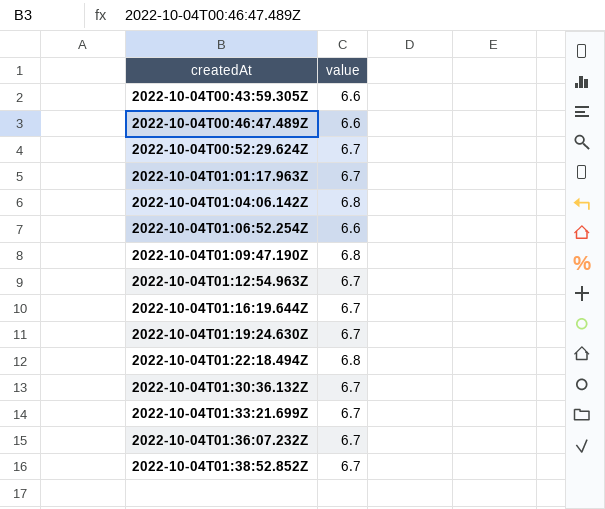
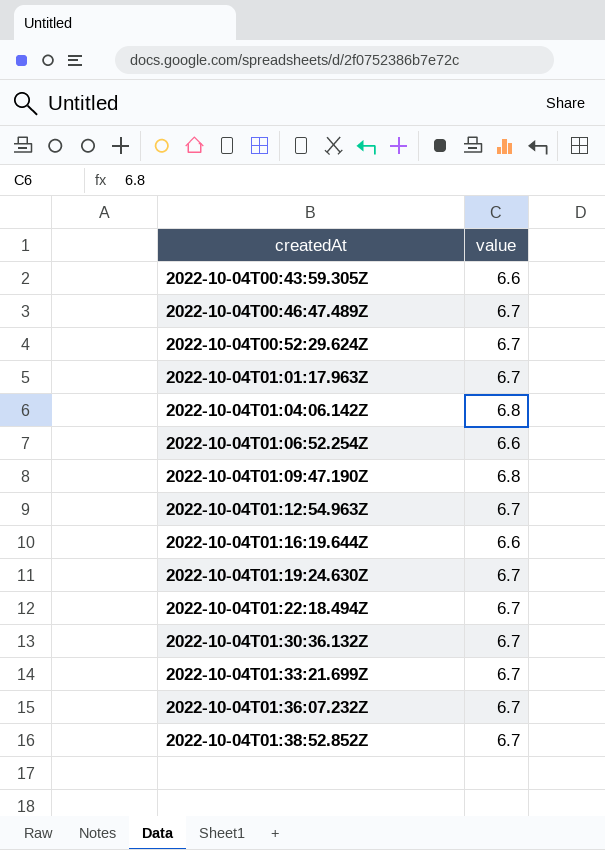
2022-10-04T00:46:47.489Z | value: 6.6 -> 6.7
2022-10-04T01:16:19.644Z | value: 6.7 -> 6.6
2022-10-04T01:22:18.494Z | value: 6.8 -> 6.7

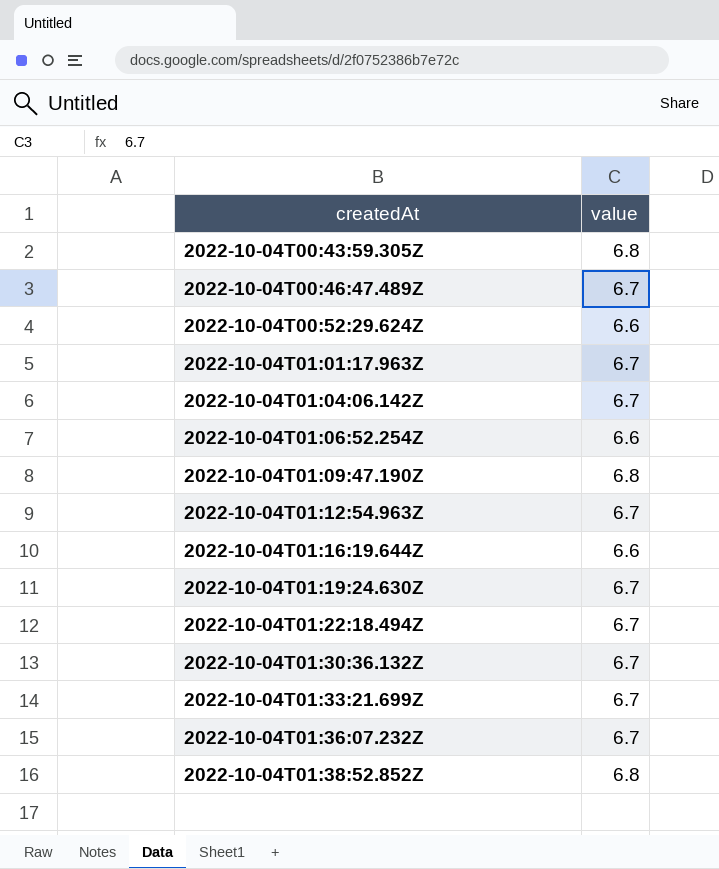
2022-10-04T00:43:59.305Z | value: 6.6 -> 6.8
2022-10-04T00:52:29.624Z | value: 6.7 -> 6.6
2022-10-04T01:04:06.142Z | value: 6.8 -> 6.7
2022-10-04T01:38:52.852Z | value: 6.7 -> 6.8

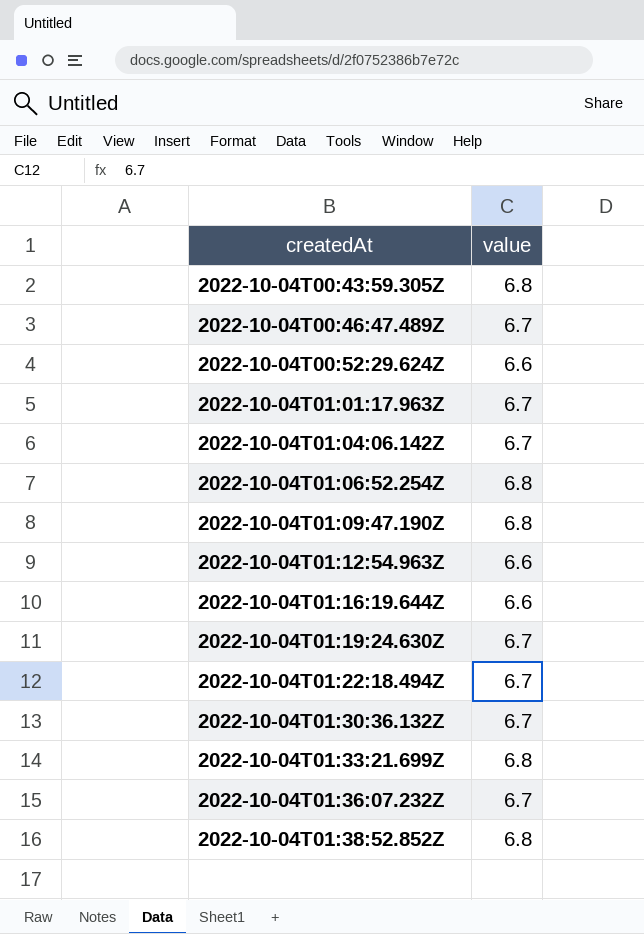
2022-10-04T01:06:52.254Z | value: 6.6 -> 6.8
2022-10-04T01:12:54.963Z | value: 6.7 -> 6.6
2022-10-04T01:33:21.699Z | value: 6.7 -> 6.8

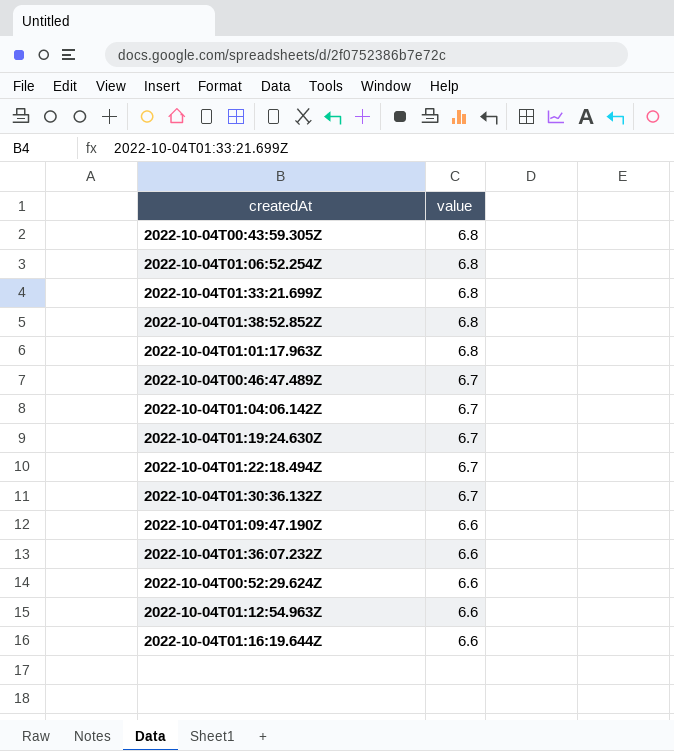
row order: createdAt ascending -> value descending
2022-10-04T01:01:17.963Z | value: 6.7 -> 6.8
2022-10-04T01:09:47.190Z | value: 6.8 -> 6.6
2022-10-04T01:36:07.232Z | value: 6.7 -> 6.6

